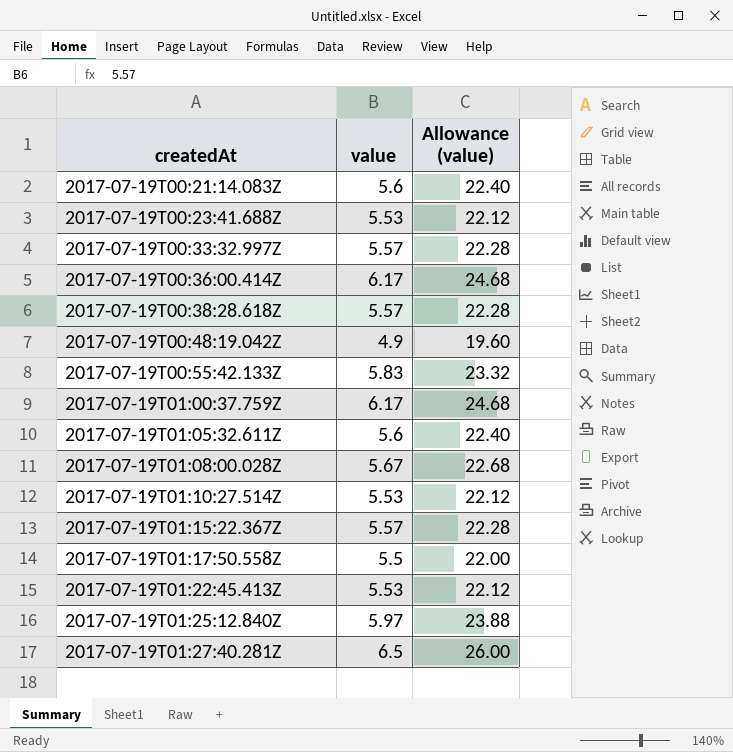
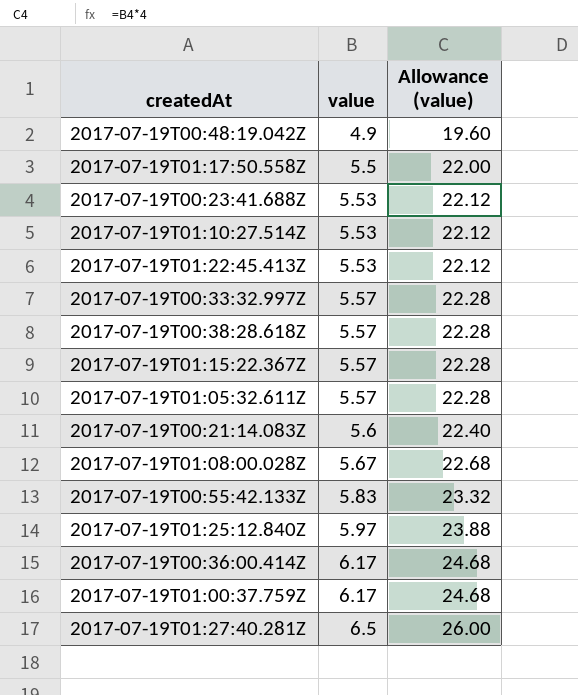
row order: createdAt ascending -> value ascending
2017-07-19T01:05:32.611Z | value: 5.6 -> 5.57
2017-07-19T01:05:32.611Z | Allowance (value): 22.40 -> 22.28

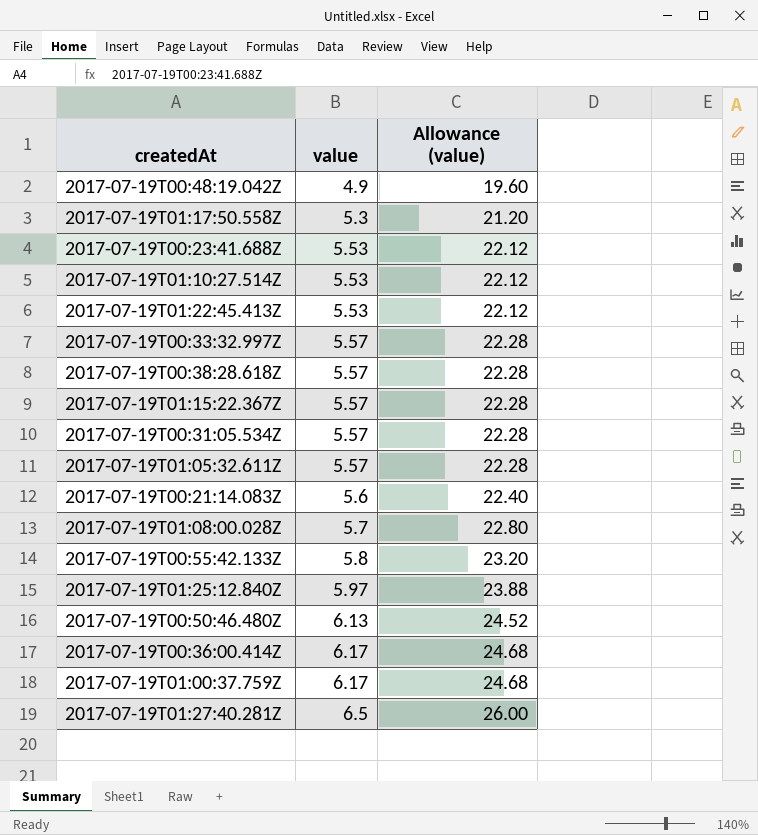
2017-07-19T01:17:50.558Z | value: 5.5 -> 5.3
2017-07-19T01:17:50.558Z | Allowance (value): 22.00 -> 21.20
row 2017-07-19T00:31:05.534Z: none -> 5.57 | 22.28
2017-07-19T01:08:00.028Z | value: 5.67 -> 5.7
2017-07-19T01:08:00.028Z | Allowance (value): 22.68 -> 22.80
2017-07-19T00:55:42.133Z | value: 5.83 -> 5.8
2017-07-19T00:55:42.133Z | Allowance (value): 23.32 -> 23.20
row 2017-07-19T00:50:46.480Z: none -> 6.13 | 24.52

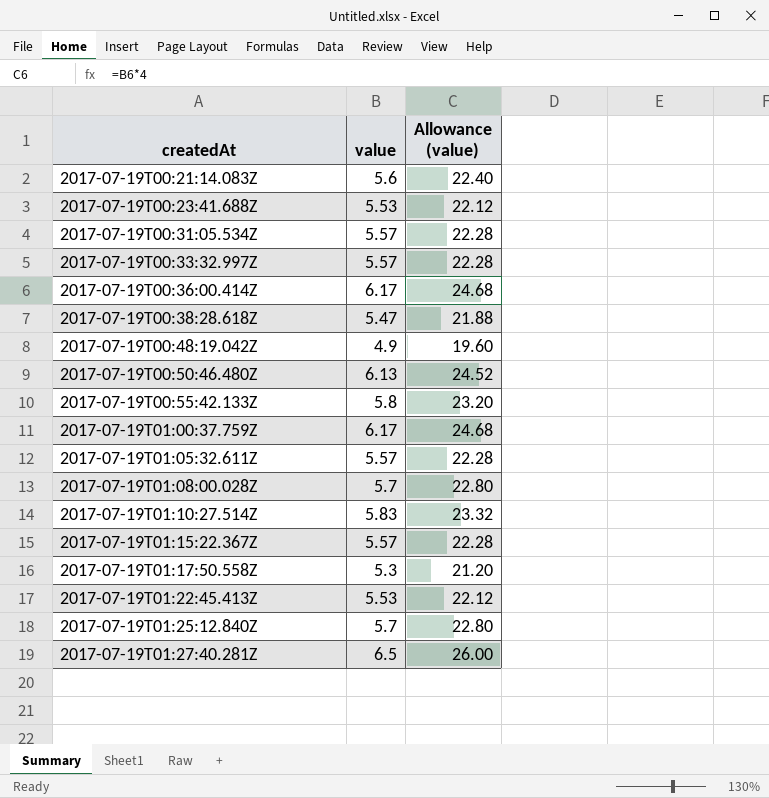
row order: value ascending -> createdAt ascending
2017-07-19T00:38:28.618Z | value: 5.57 -> 5.47
2017-07-19T00:38:28.618Z | Allowance (value): 22.28 -> 21.88
2017-07-19T01:10:27.514Z | value: 5.53 -> 5.83
2017-07-19T01:10:27.514Z | Allowance (value): 22.12 -> 23.32
2017-07-19T01:25:12.840Z | value: 5.97 -> 5.7
2017-07-19T01:25:12.840Z | Allowance (value): 23.88 -> 22.80

